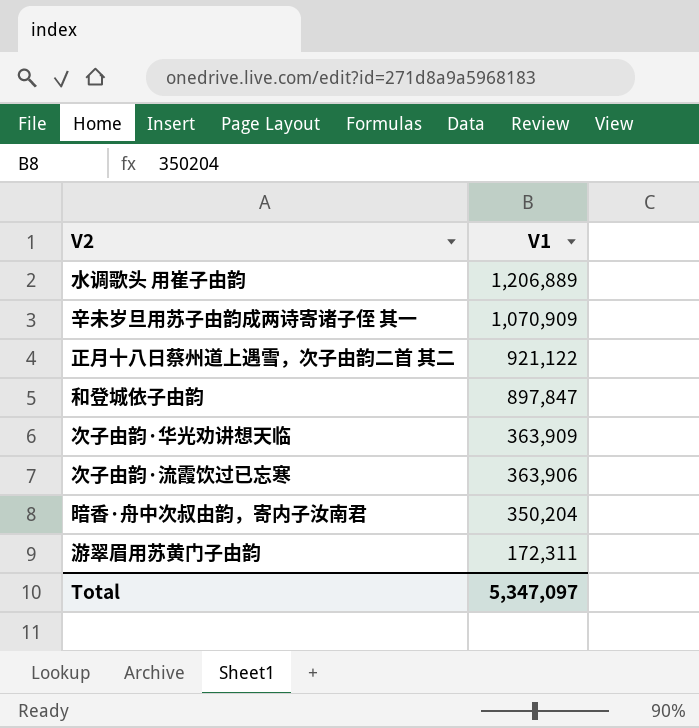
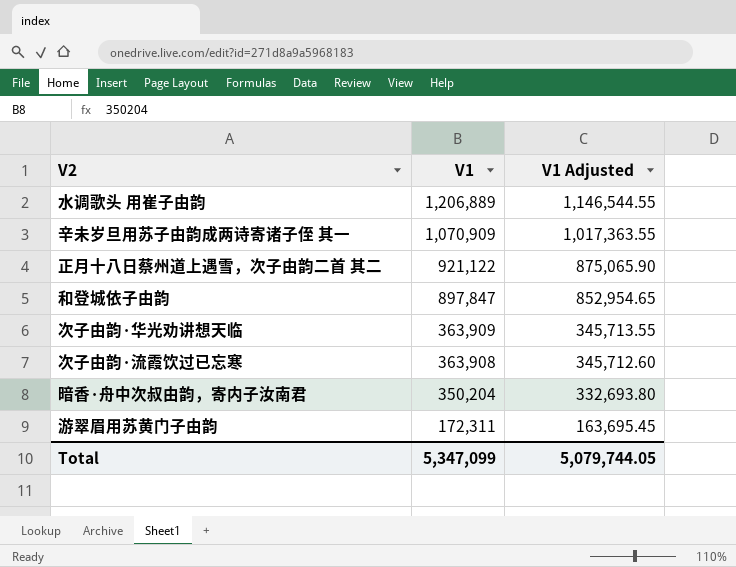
column V1 Adjusted | formula: none -> [V1] * 0.95
次子由韵·流霞饮过已忘寒 | V1: 363,906 -> 363,908
Total | V1: 5,347,097 -> 5,347,099

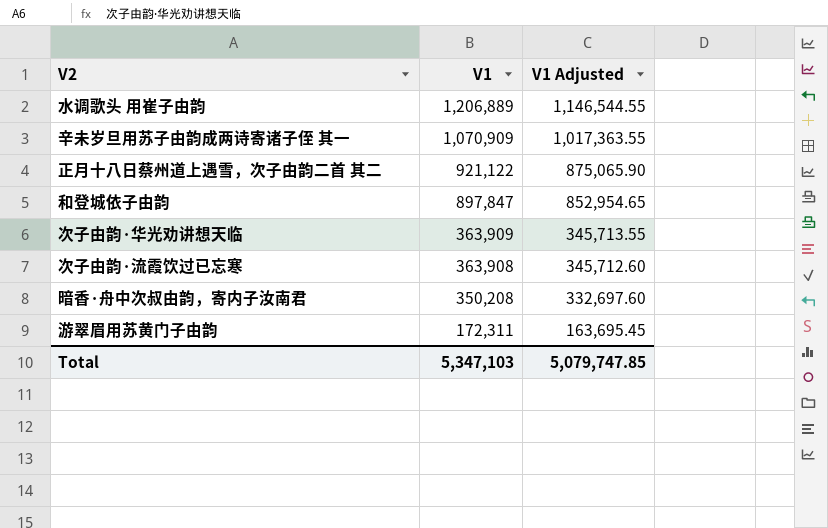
暗香·舟中次叔由韵，寄内子汝南君 | V1: 350,204 -> 350,208
暗香·舟中次叔由韵，寄内子汝南君 | V1 Adjusted: 332,693.80 -> 332,697.60
Total | V1: 5,347,099 -> 5,347,103
Total | V1 Adjusted: 5,079,744.05 -> 5,079,747.85

